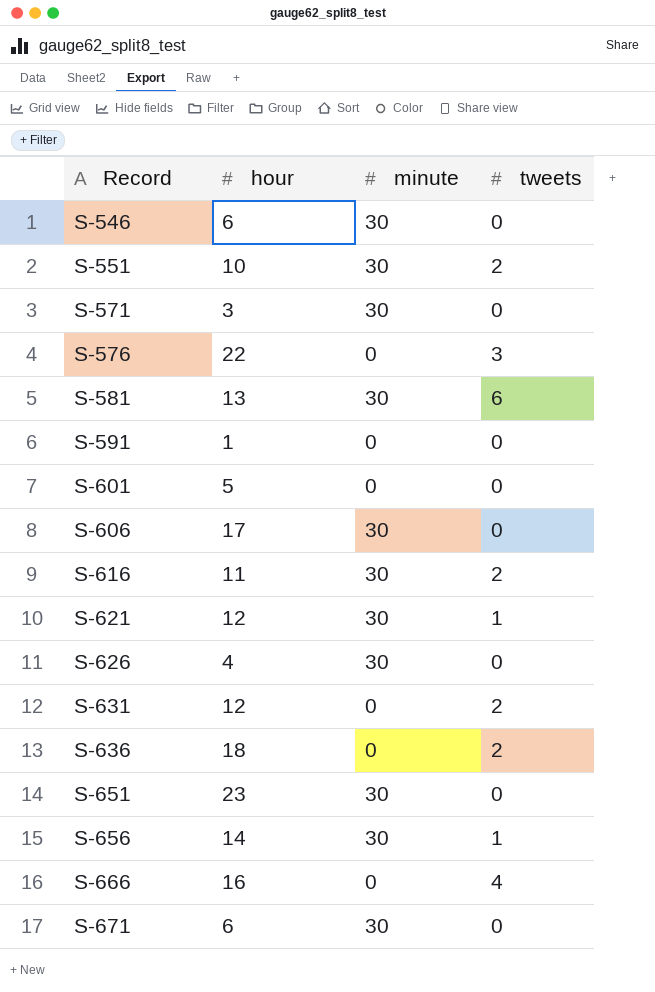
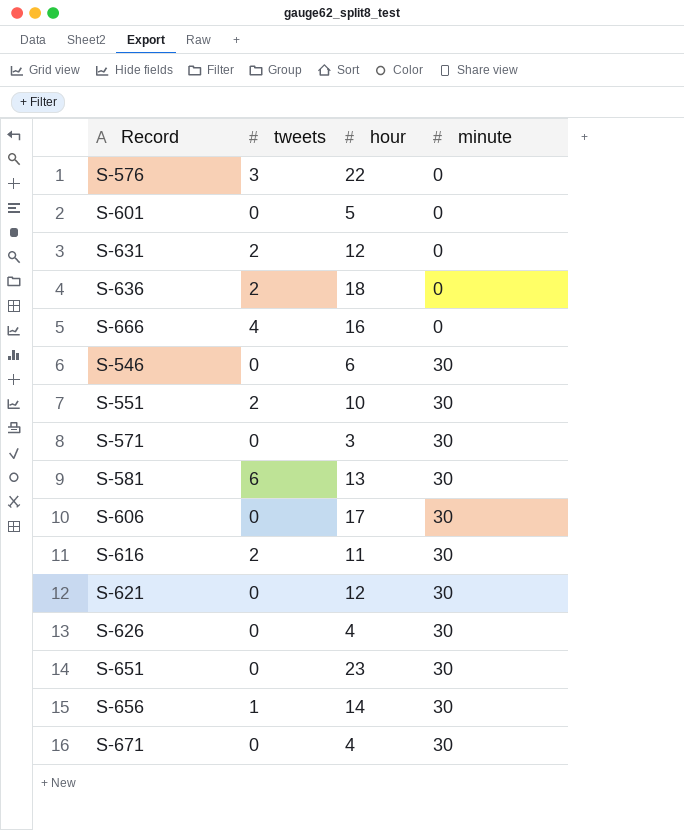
row order: Record ascending -> minute ascending
column tweets | position: 4 -> 2
row S-591: 1 | 0 | 0 -> none
S-621 | tweets: 1 -> 0
S-671 | hour: 6 -> 4

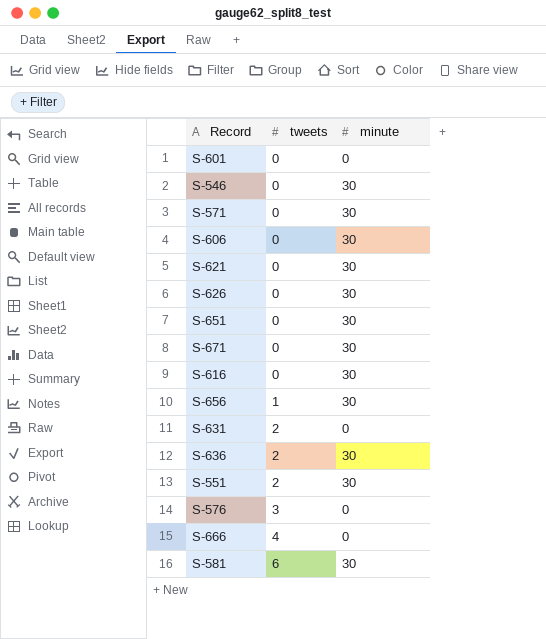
row order: minute ascending -> tweets ascending
column hour | position: 3 -> none
S-616 | tweets: 2 -> 0
S-636 | minute: 0 -> 30

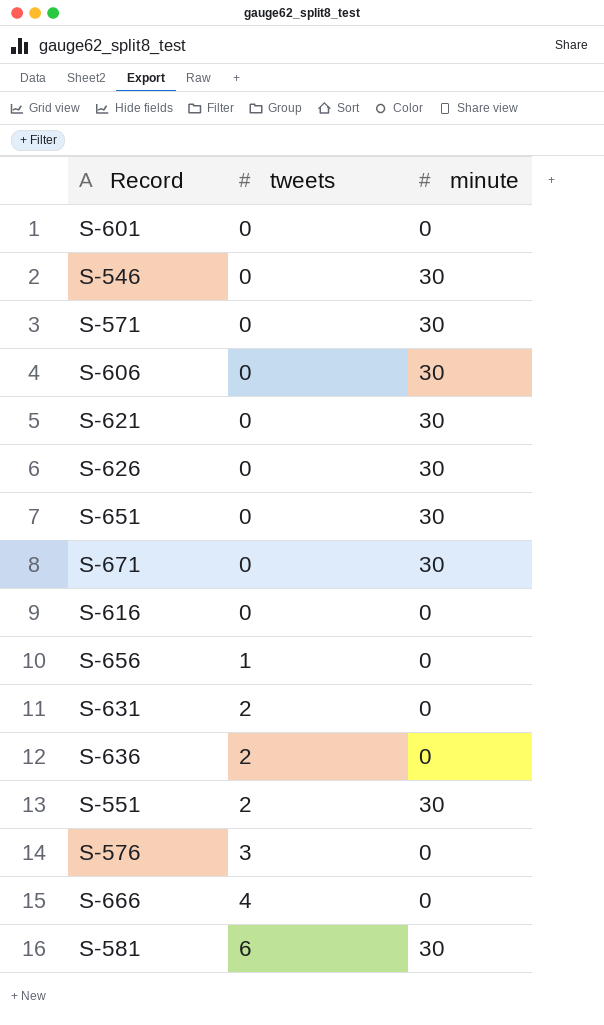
S-616 | minute: 30 -> 0
S-656 | minute: 30 -> 0
S-636 | minute: 30 -> 0

